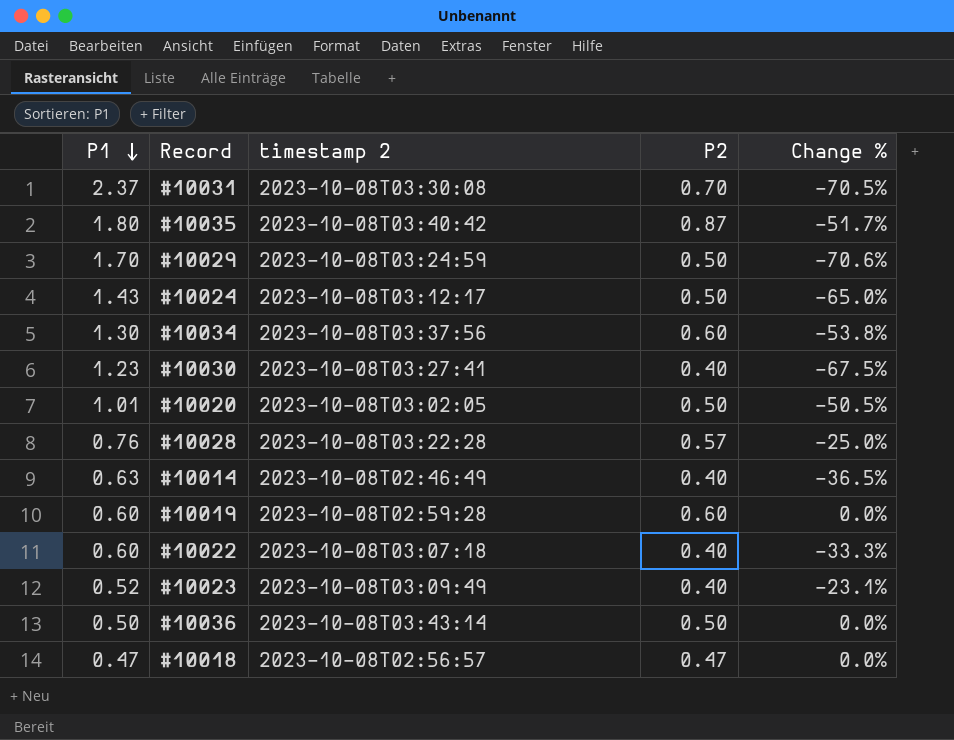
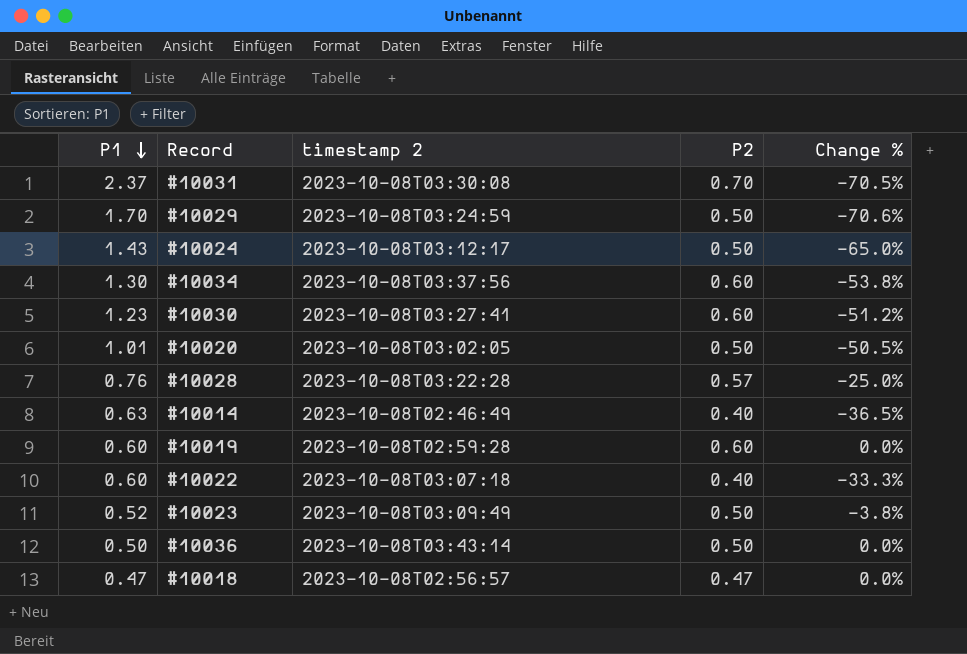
row #10035: 1.80 | 2023-10-08T03:40:42 | 0.87 | -51.7% -> none
#10030 | P2: 0.40 -> 0.60
#10030 | Change %: -67.5% -> -51.2%
#10023 | P2: 0.40 -> 0.50
#10023 | Change %: -23.1% -> -3.8%

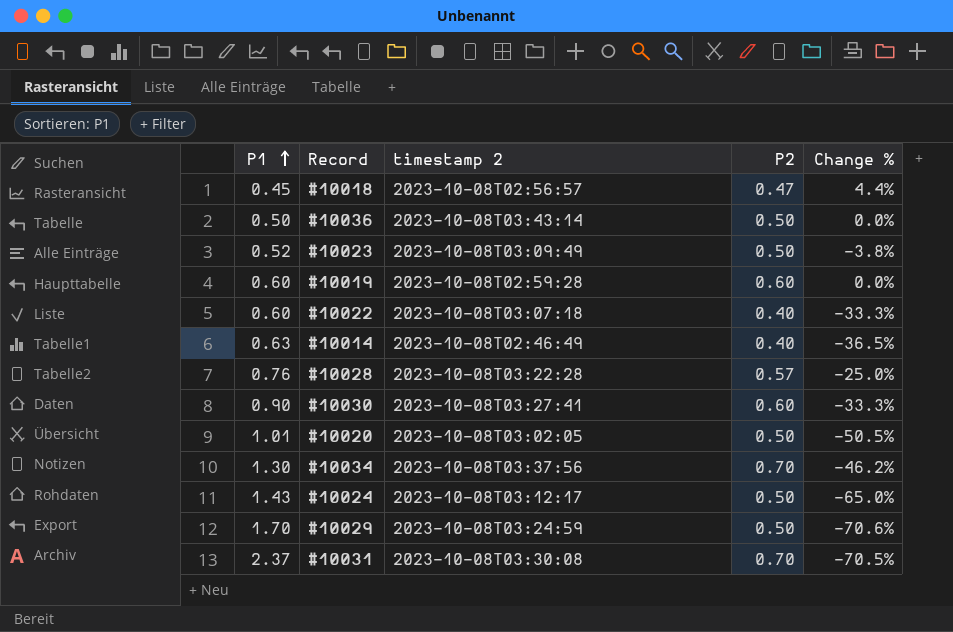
row order: P1 descending -> P1 ascending
#10018 | P1: 0.47 -> 0.45
#10018 | Change %: 0.0% -> 4.4%
#10030 | P1: 1.23 -> 0.90
#10030 | Change %: -51.2% -> -33.3%
#10034 | P2: 0.60 -> 0.70
#10034 | Change %: -53.8% -> -46.2%

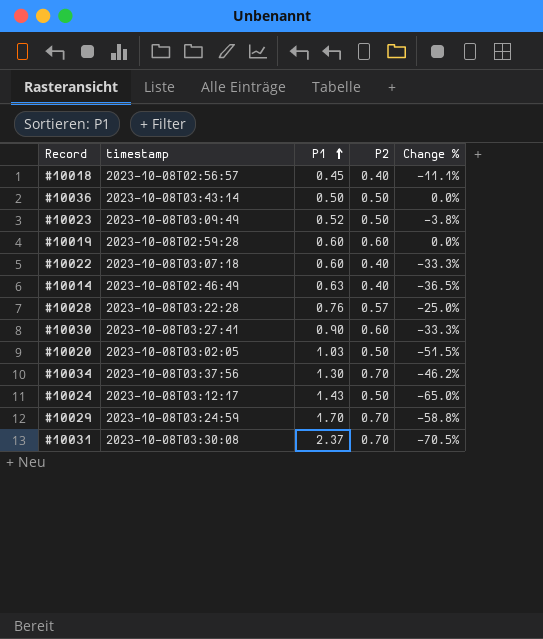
column name: timestamp 2 -> timestamp
column P1 | position: 1 -> 3
#10018 | P2: 0.47 -> 0.40
#10018 | Change %: 4.4% -> -11.1%
#10020 | P1: 1.01 -> 1.03
#10020 | Change %: -50.5% -> -51.5%
#10029 | P2: 0.50 -> 0.70
#10029 | Change %: -70.6% -> -58.8%

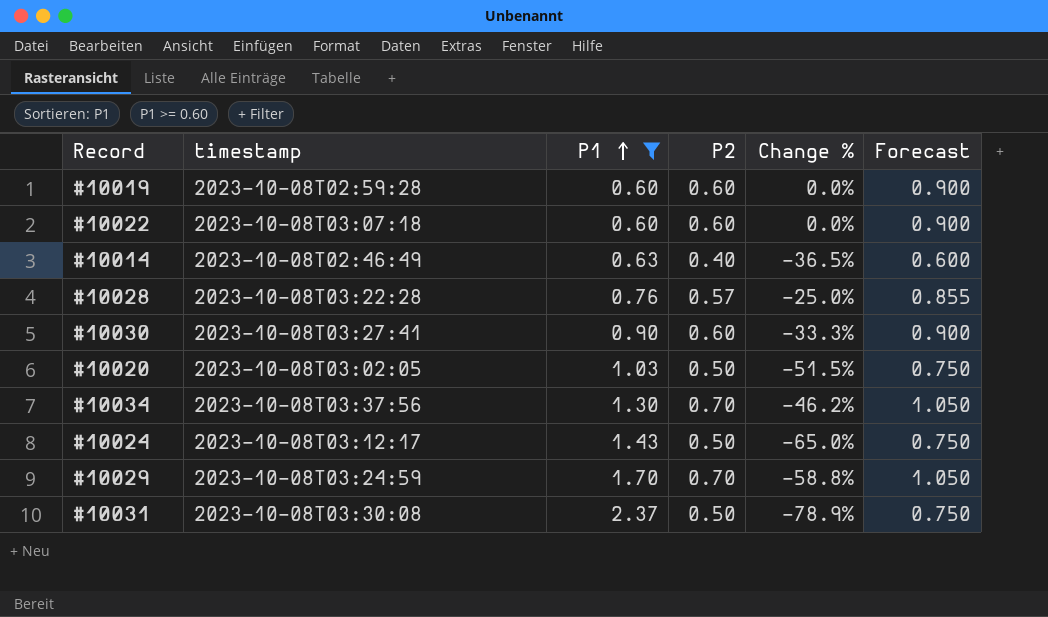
filter: none -> P1 >= 0.60
column Forecast | formula: none -> [P2] * 1.5
#10022 | P2: 0.40 -> 0.60
#10022 | Change %: -33.3% -> 0.0%
#10031 | P2: 0.70 -> 0.50
#10031 | Change %: -70.5% -> -78.9%

